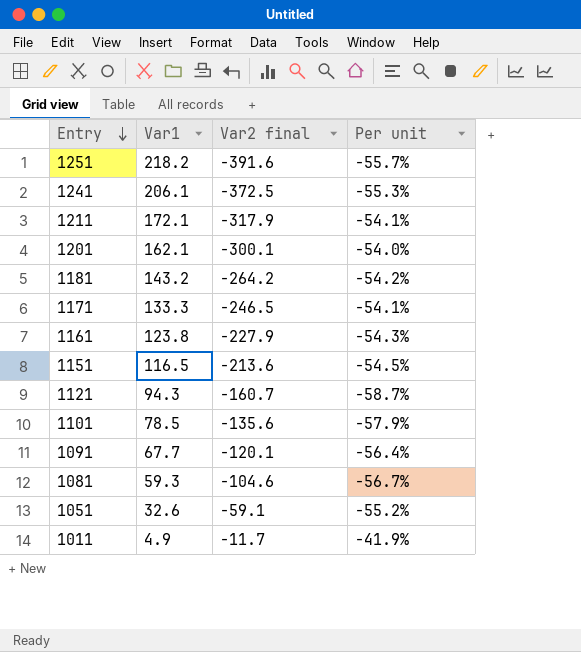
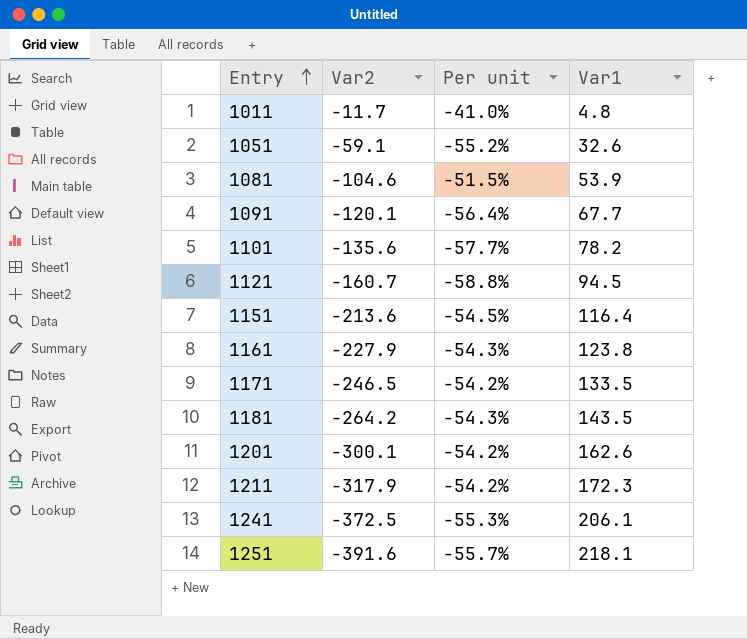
row order: Entry descending -> Entry ascending
column name: Var2 final -> Var2
column Var1 | position: 2 -> 4
1011 | Per unit: -41.9% -> -41.0%
1011 | Var1: 4.9 -> 4.8
1081 | Per unit: -56.7% -> -51.5%
1081 | Var1: 59.3 -> 53.9
1101 | Per unit: -57.9% -> -57.7%
1101 | Var1: 78.5 -> 78.2
1121 | Per unit: -58.7% -> -58.8%
1121 | Var1: 94.3 -> 94.5
1151 | Var1: 116.5 -> 116.4
1171 | Per unit: -54.1% -> -54.2%
1171 | Var1: 133.3 -> 133.5
1181 | Per unit: -54.2% -> -54.3%
1181 | Var1: 143.2 -> 143.5
1201 | Per unit: -54.0% -> -54.2%
1201 | Var1: 162.1 -> 162.6
1211 | Per unit: -54.1% -> -54.2%
1211 | Var1: 172.1 -> 172.3
1251 | Var1: 218.2 -> 218.1

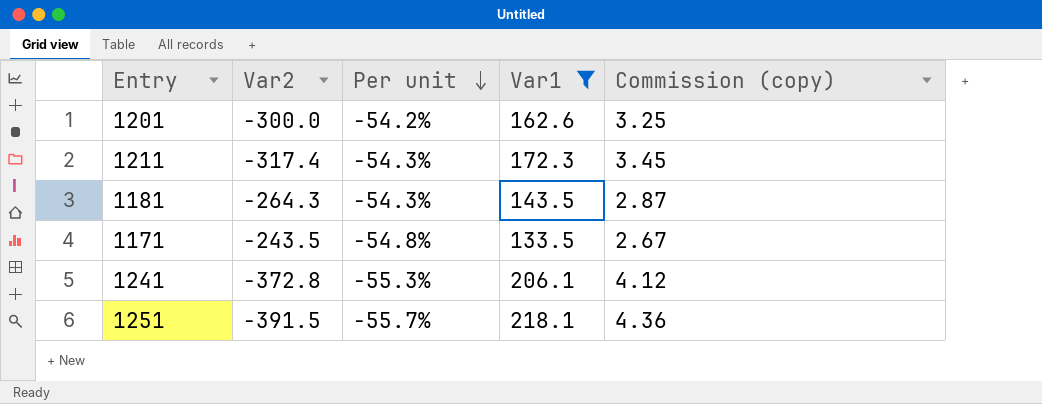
filter: none -> Var1 >= 133.5
row order: Entry ascending -> Per unit descending
column Commission (copy) | formula: none -> [Var1] * 0.02
1201 | Var2: -300.1 -> -300.0
1211 | Var2: -317.9 -> -317.4
1211 | Per unit: -54.2% -> -54.3%
1181 | Var2: -264.2 -> -264.3
1171 | Var2: -246.5 -> -243.5
1171 | Per unit: -54.2% -> -54.8%
1241 | Var2: -372.5 -> -372.8
1251 | Var2: -391.6 -> -391.5

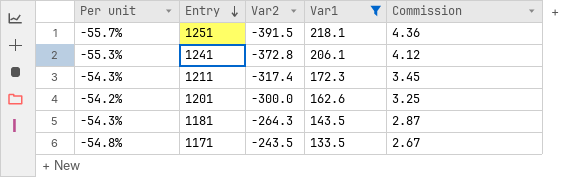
row order: Per unit descending -> Entry descending
column Per unit | position: 3 -> 1
column name: Commission (copy) -> Commission

